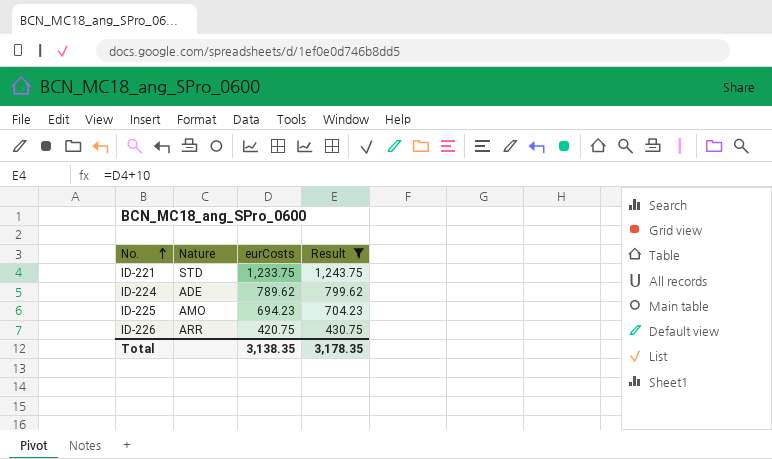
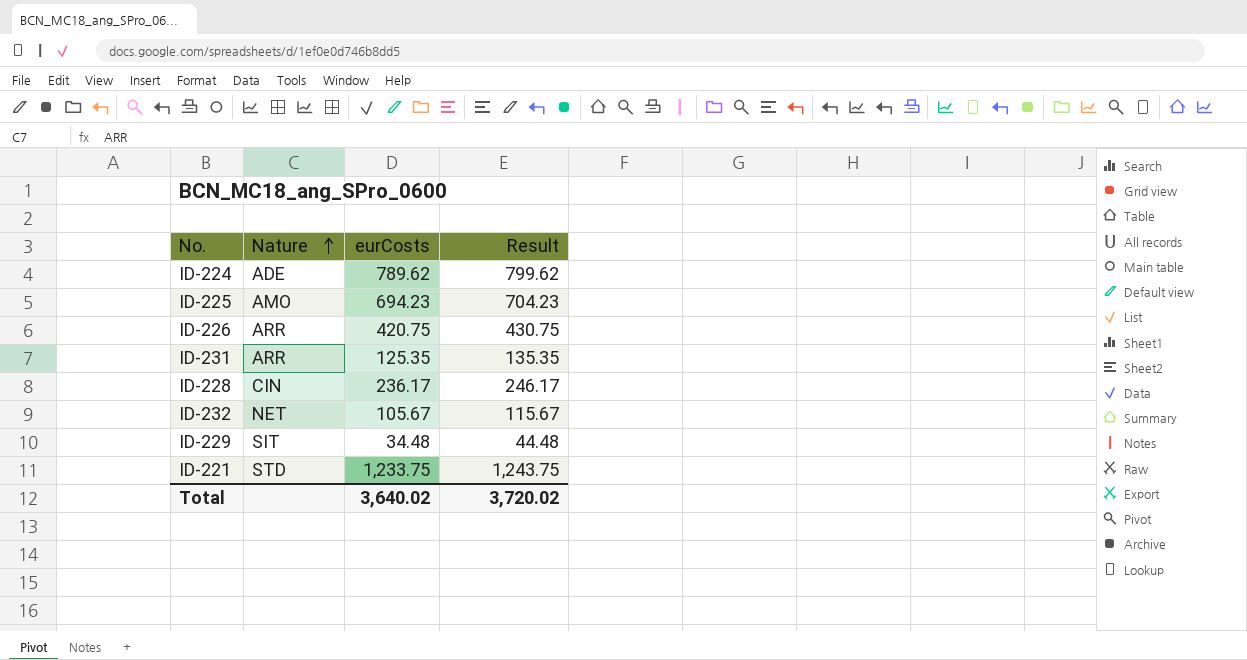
filter: Result >= 430.75 -> none
row order: No. ascending -> Nature ascending
Total | eurCosts: 3,138.35 -> 3,640.02
Total | Result: 3,178.35 -> 3,720.02

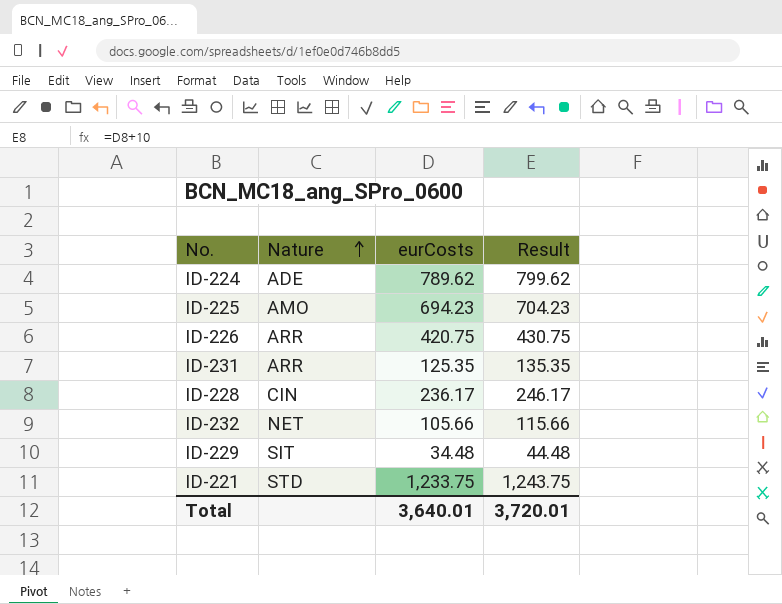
ID-232 | eurCosts: 105.67 -> 105.66
ID-232 | Result: 115.67 -> 115.66
Total | eurCosts: 3,640.02 -> 3,640.01
Total | Result: 3,720.02 -> 3,720.01

